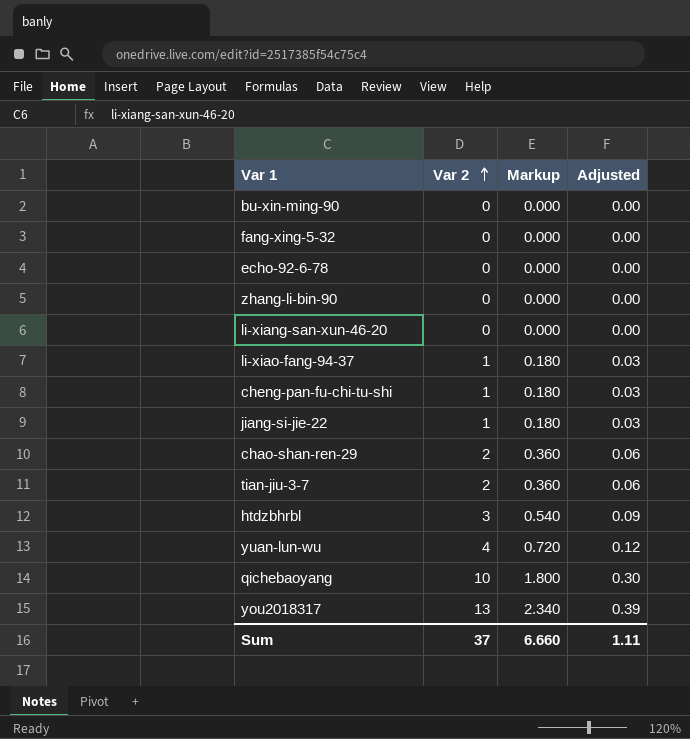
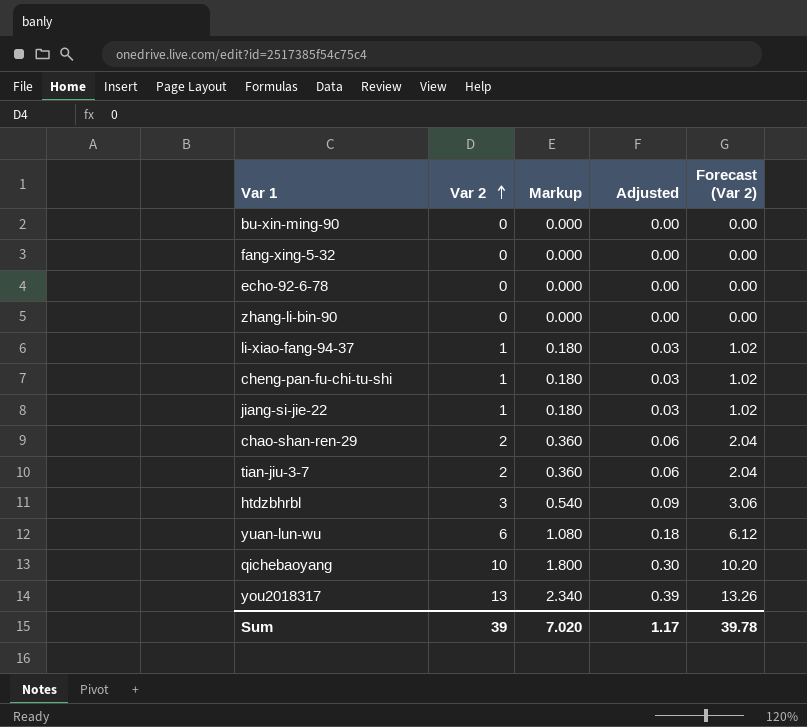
column Forecast (Var 2) | formula: none -> [Var 2] * 1.02
row li-xiang-san-xun-46-20: 0 | 0.000 | 0.00 -> none
yuan-lun-wu | Var 2: 4 -> 6
yuan-lun-wu | Markup: 0.720 -> 1.080
yuan-lun-wu | Adjusted: 0.12 -> 0.18
Sum | Var 2: 37 -> 39
Sum | Markup: 6.660 -> 7.020
Sum | Adjusted: 1.11 -> 1.17

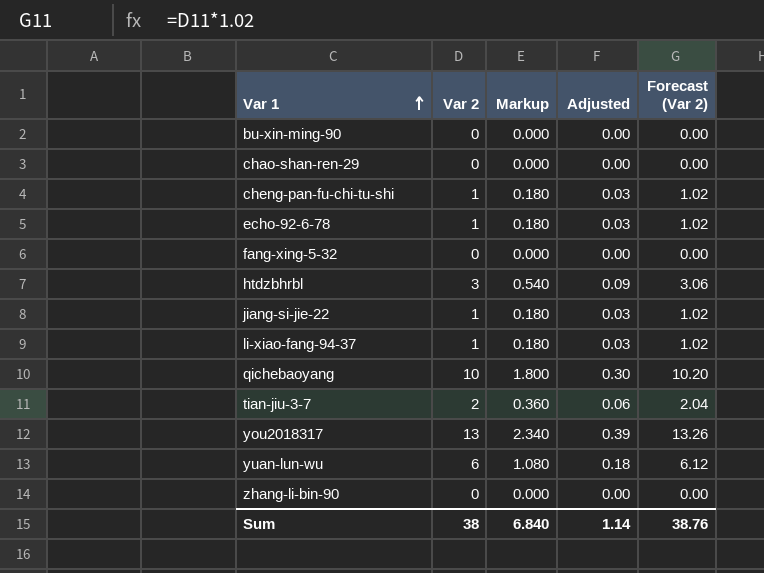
row order: Var 2 ascending -> Var 1 ascending
chao-shan-ren-29 | Var 2: 2 -> 0
chao-shan-ren-29 | Markup: 0.360 -> 0.000
chao-shan-ren-29 | Adjusted: 0.06 -> 0.00
chao-shan-ren-29 | Forecast (Var 2): 2.04 -> 0.00
echo-92-6-78 | Var 2: 0 -> 1
echo-92-6-78 | Markup: 0.000 -> 0.180
echo-92-6-78 | Adjusted: 0.00 -> 0.03
echo-92-6-78 | Forecast (Var 2): 0.00 -> 1.02
Sum | Var 2: 39 -> 38
Sum | Markup: 7.020 -> 6.840
Sum | Adjusted: 1.17 -> 1.14
Sum | Forecast (Var 2): 39.78 -> 38.76

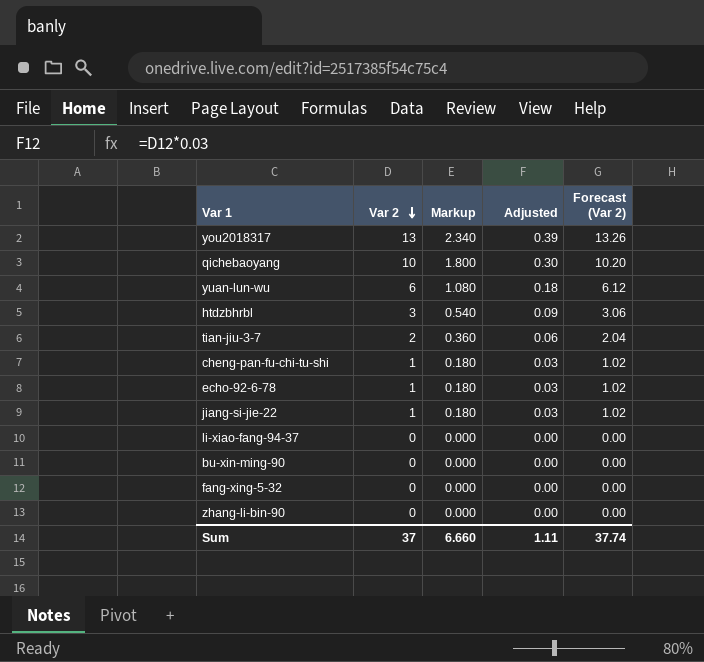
row order: Var 1 ascending -> Var 2 descending
row chao-shan-ren-29: 0 | 0.000 | 0.00 | 0.00 -> none
li-xiao-fang-94-37 | Var 2: 1 -> 0
li-xiao-fang-94-37 | Markup: 0.180 -> 0.000
li-xiao-fang-94-37 | Adjusted: 0.03 -> 0.00
li-xiao-fang-94-37 | Forecast (Var 2): 1.02 -> 0.00
Sum | Var 2: 38 -> 37
Sum | Markup: 6.840 -> 6.660
Sum | Adjusted: 1.14 -> 1.11
Sum | Forecast (Var 2): 38.76 -> 37.74

